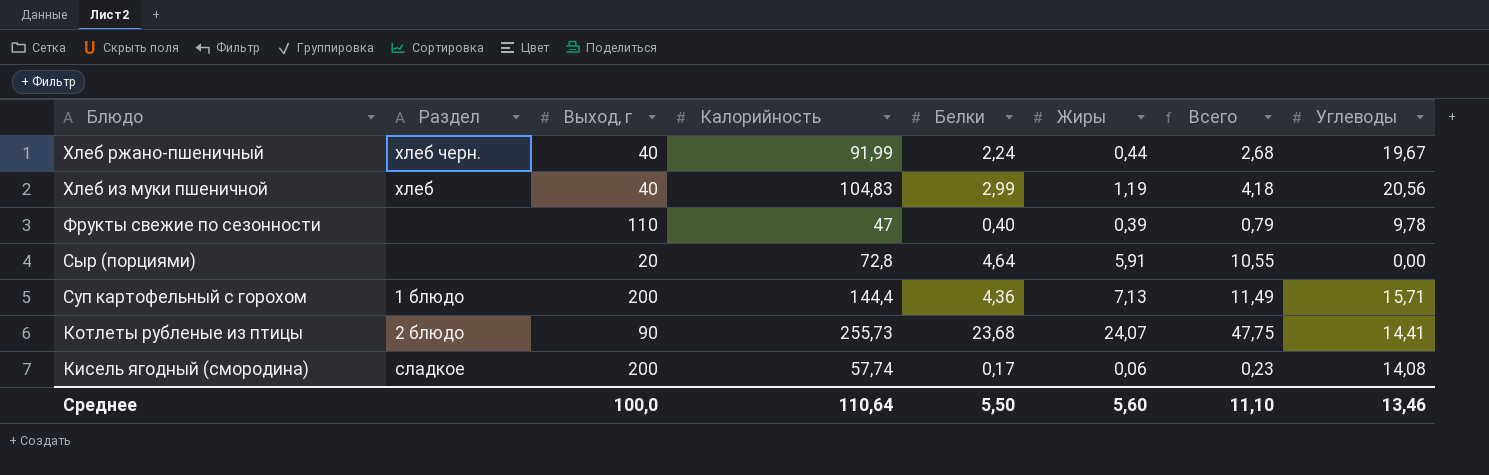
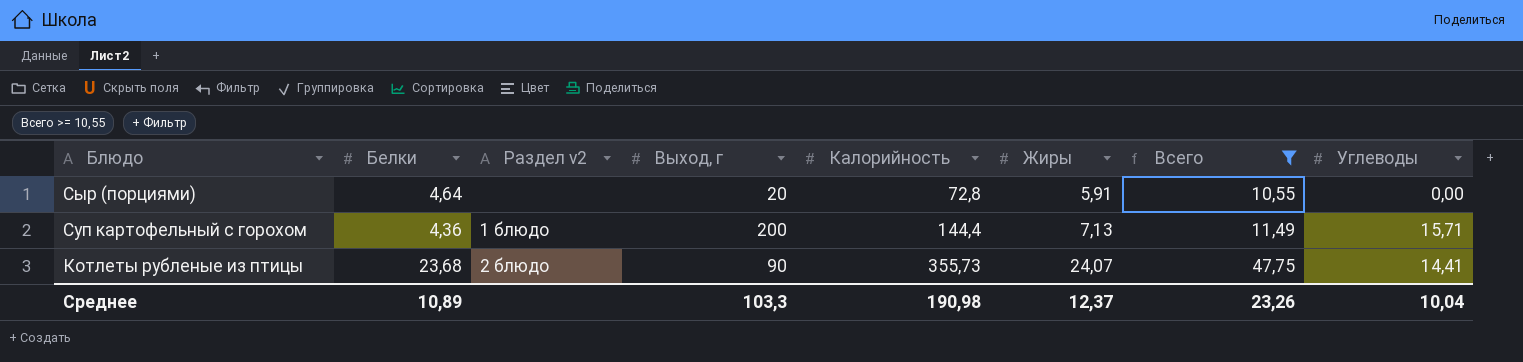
filter: none -> Всего >= 10,55
column Белки | position: 5 -> 2
column name: Раздел -> Раздел v2
Котлеты рубленые из птицы | Калорийность: 255,73 -> 355,73
Среднее | Белки: 5,50 -> 10,89
Среднее | Выход, г: 100,0 -> 103,3
Среднее | Калорийность: 110,64 -> 190,98
Среднее | Жиры: 5,60 -> 12,37
Среднее | Всего: 11,10 -> 23,26
Среднее | Углеводы: 13,46 -> 10,04

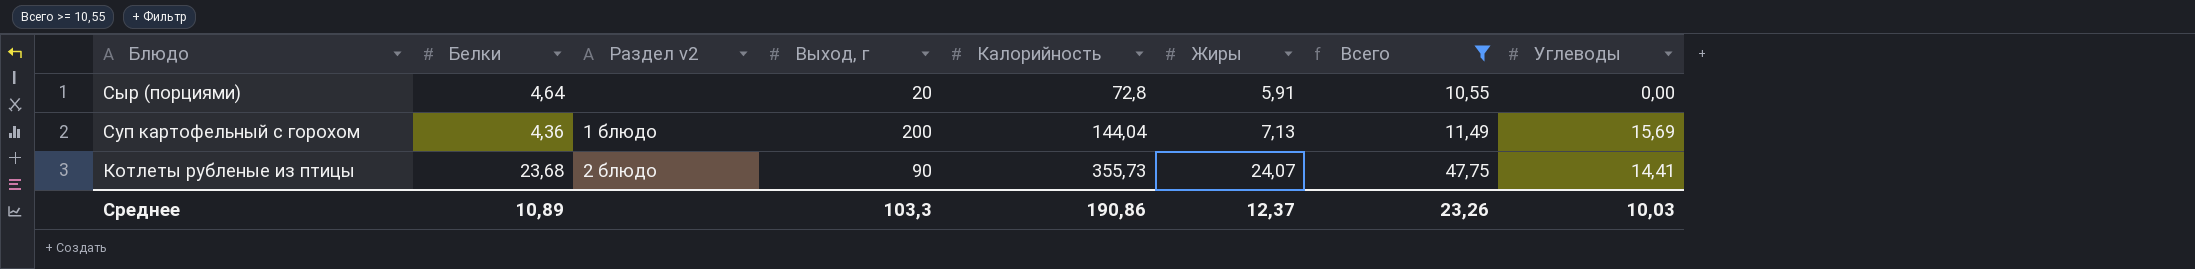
Суп картофельный с горохом | Калорийность: 144,4 -> 144,04
Суп картофельный с горохом | Углеводы: 15,71 -> 15,69
Среднее | Калорийность: 190,98 -> 190,86
Среднее | Углеводы: 10,04 -> 10,03

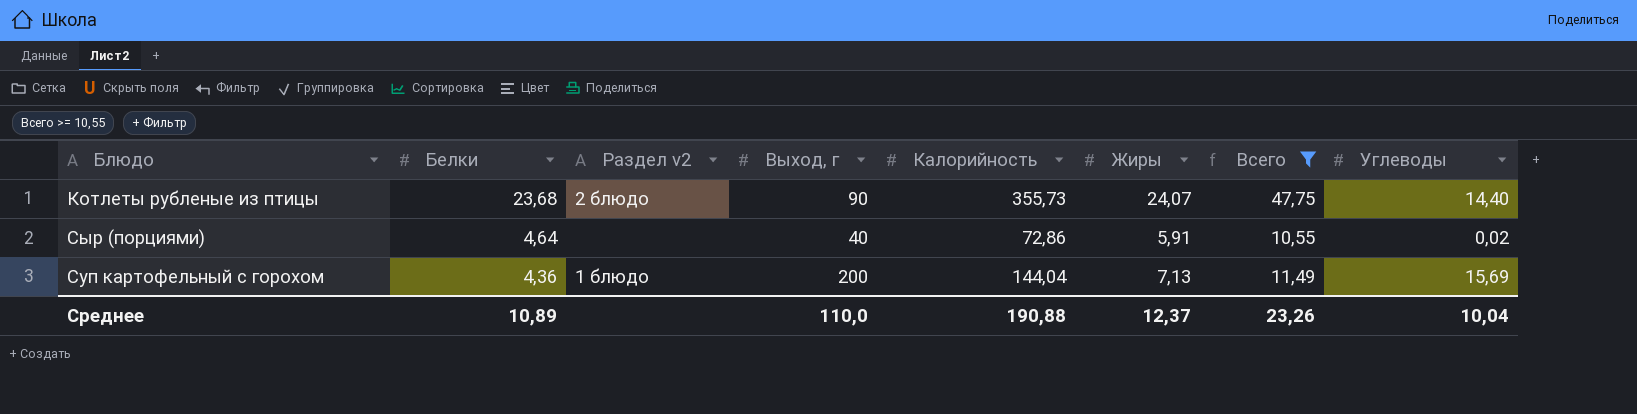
row order: Блюдо descending -> Белки descending
Котлеты рубленые из птицы | Углеводы: 14,41 -> 14,40
Сыр (порциями) | Выход, г: 20 -> 40
Сыр (порциями) | Калорийность: 72,8 -> 72,86
Сыр (порциями) | Углеводы: 0,00 -> 0,02
Среднее | Выход, г: 103,3 -> 110,0
Среднее | Калорийность: 190,86 -> 190,88
Среднее | Углеводы: 10,03 -> 10,04

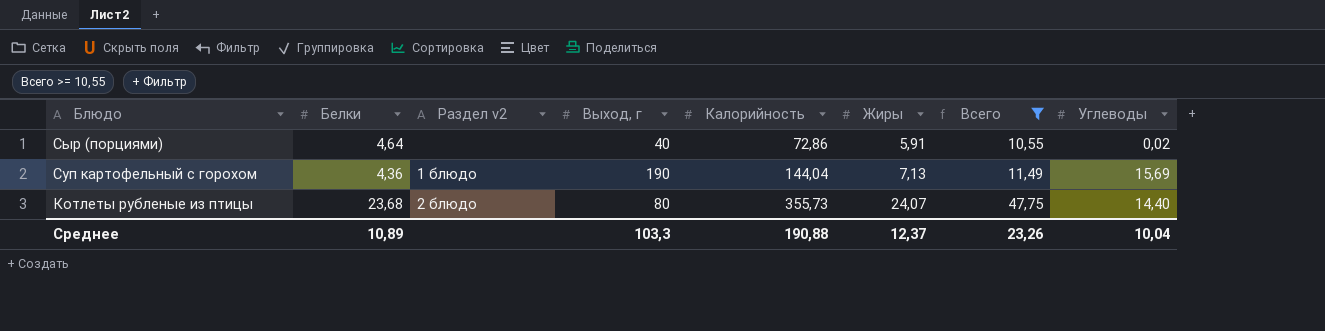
row order: Белки descending -> Блюдо descending
Суп картофельный с горохом | Выход, г: 200 -> 190
Котлеты рубленые из птицы | Выход, г: 90 -> 80
Среднее | Выход, г: 110,0 -> 103,3

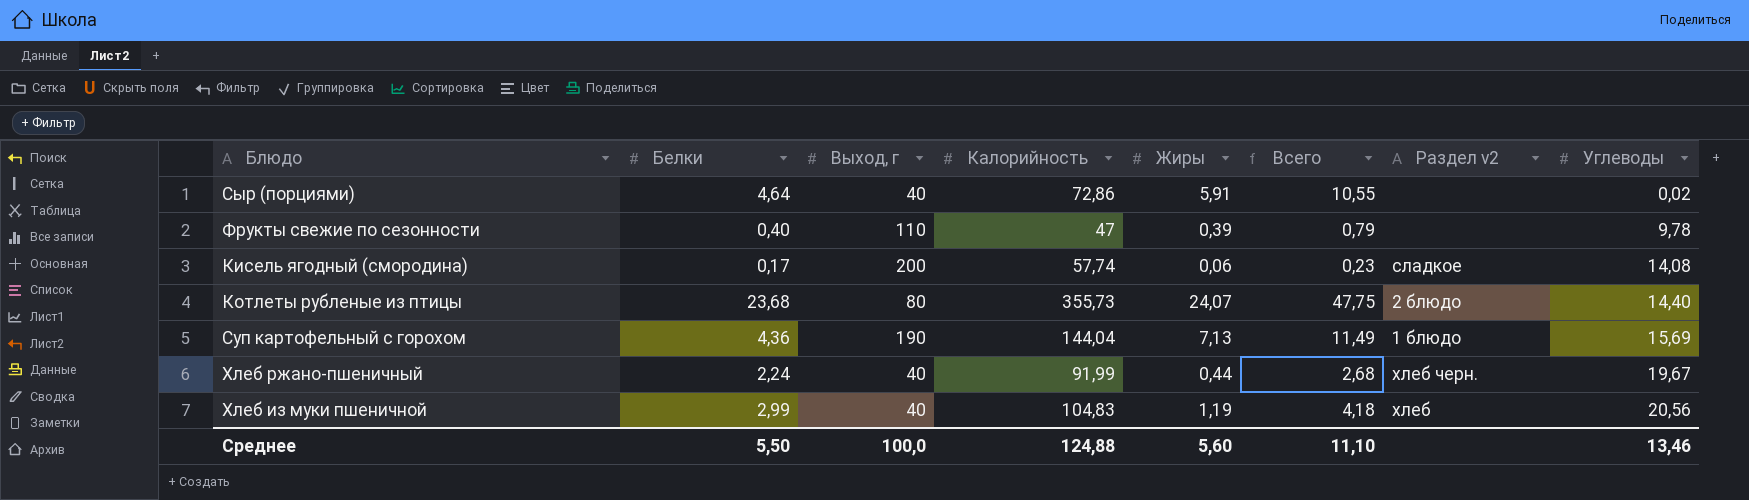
filter: Всего >= 10,55 -> none
row order: Блюдо descending -> Углеводы ascending
column Раздел v2 | position: 3 -> 7
Среднее | Белки: 10,89 -> 5,50
Среднее | Выход, г: 103,3 -> 100,0
Среднее | Калорийность: 190,88 -> 124,88
Среднее | Жиры: 12,37 -> 5,60
Среднее | Всего: 23,26 -> 11,10
Среднее | Углеводы: 10,04 -> 13,46

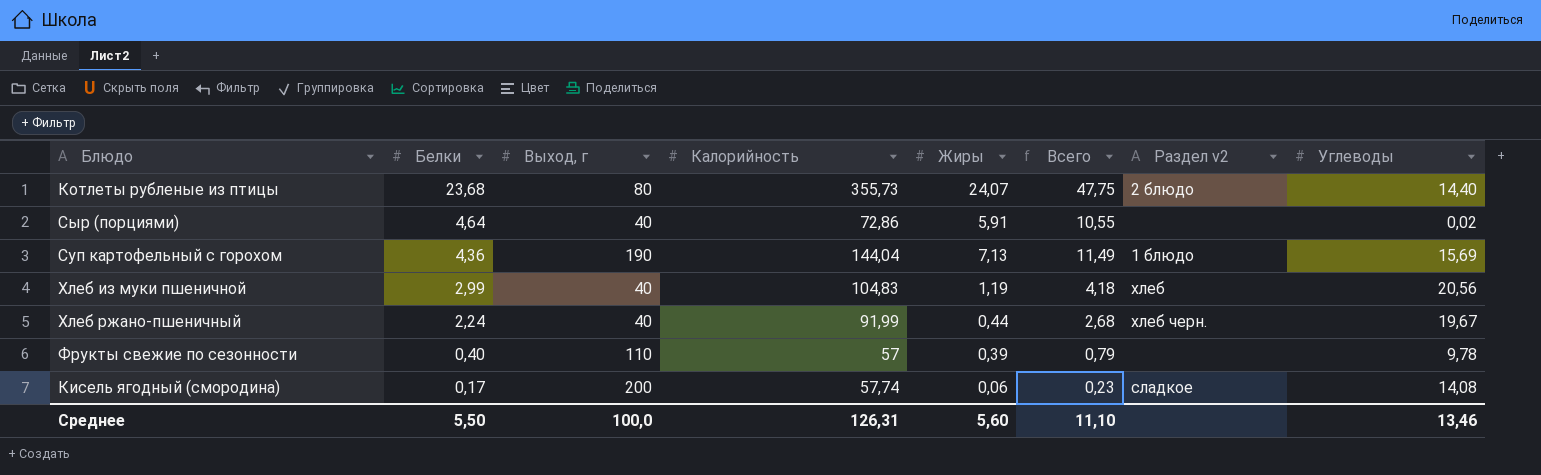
row order: Углеводы ascending -> Белки descending
Фрукты свежие по сезонности | Калорийность: 47 -> 57
Среднее | Калорийность: 124,88 -> 126,31

